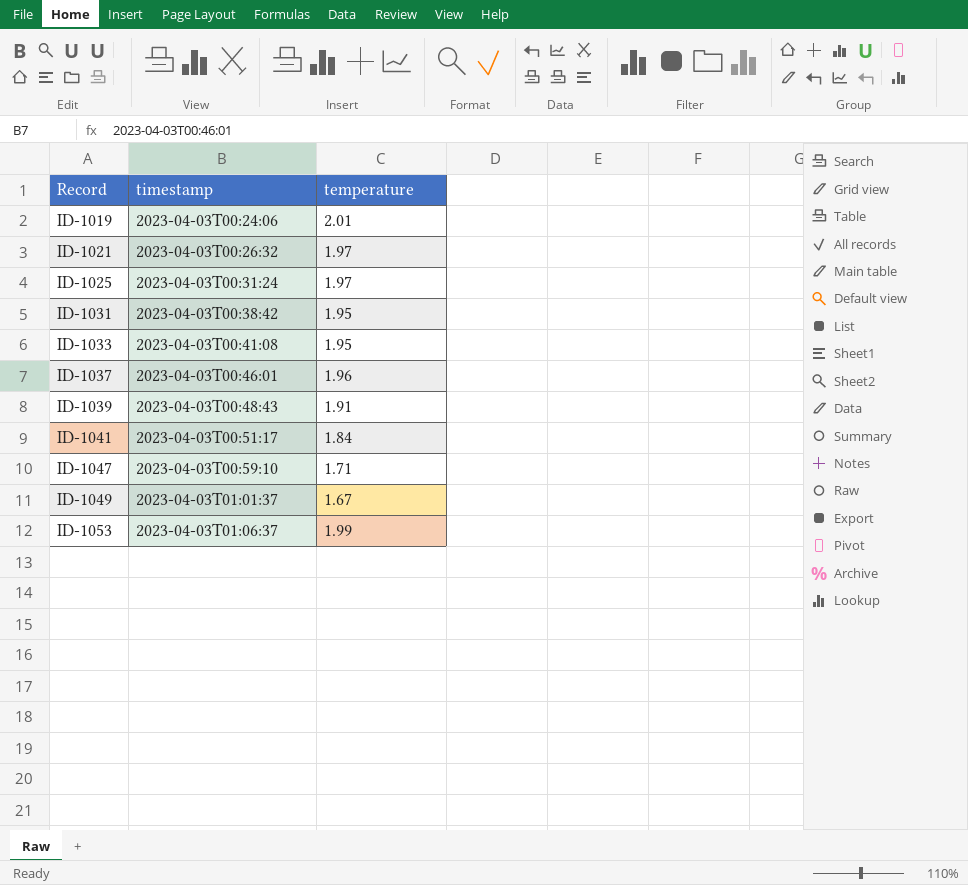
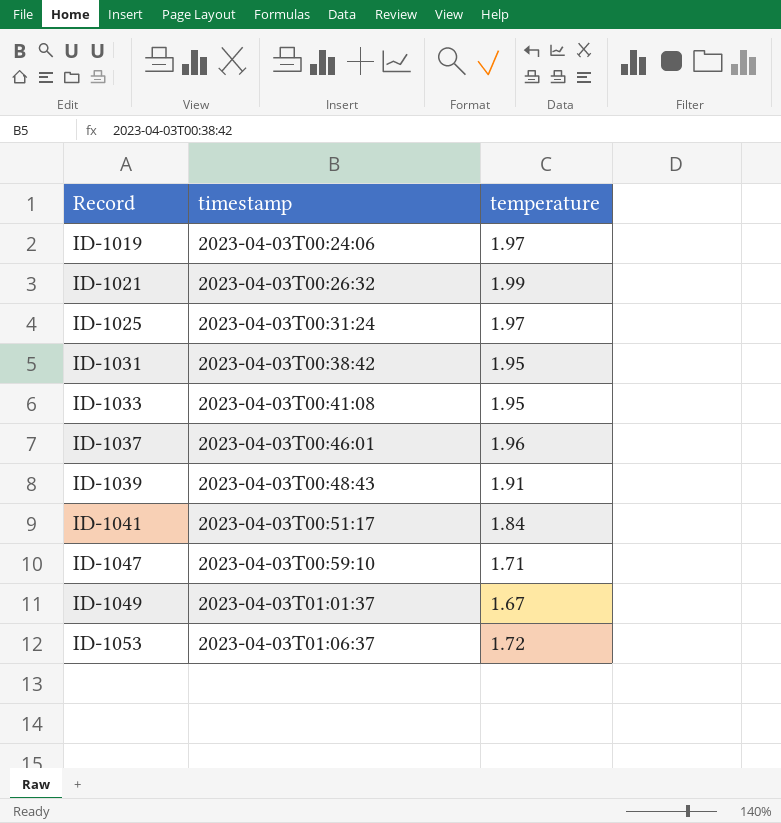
ID-1019 | temperature: 2.01 -> 1.97
ID-1021 | temperature: 1.97 -> 1.99
ID-1053 | temperature: 1.99 -> 1.72

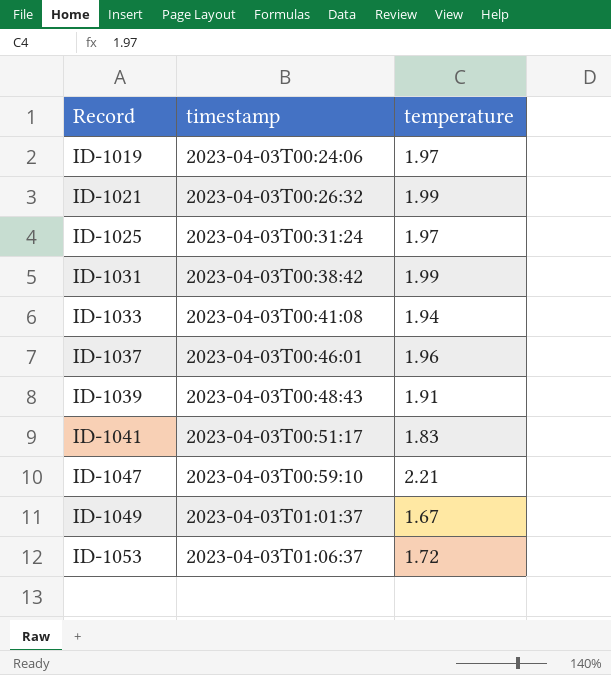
ID-1031 | temperature: 1.95 -> 1.99
ID-1033 | temperature: 1.95 -> 1.94
ID-1041 | temperature: 1.84 -> 1.83
ID-1047 | temperature: 1.71 -> 2.21

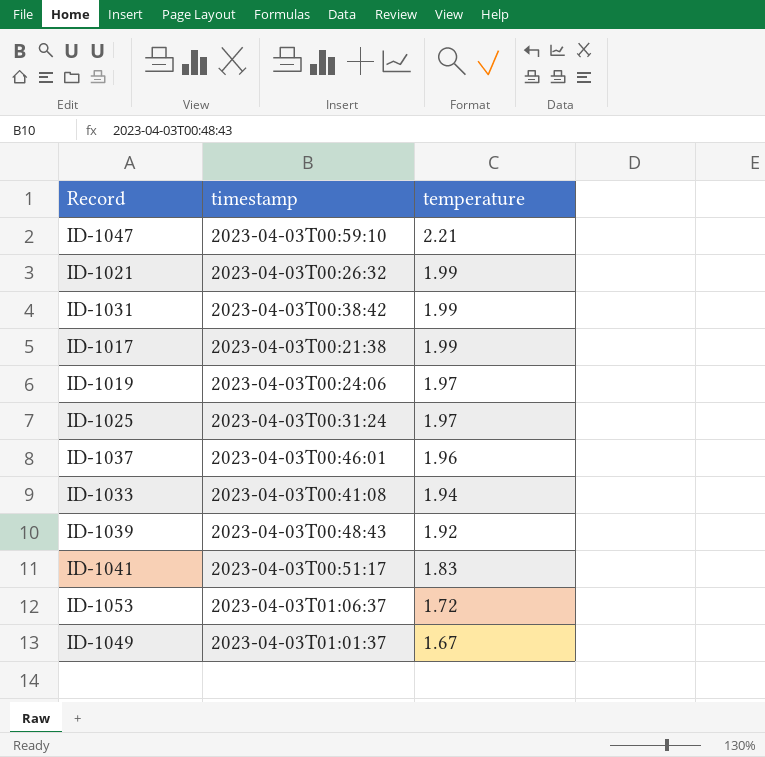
row order: Record ascending -> temperature descending
row ID-1017: none -> 2023-04-03T00:21:38 | 1.99
ID-1039 | temperature: 1.91 -> 1.92

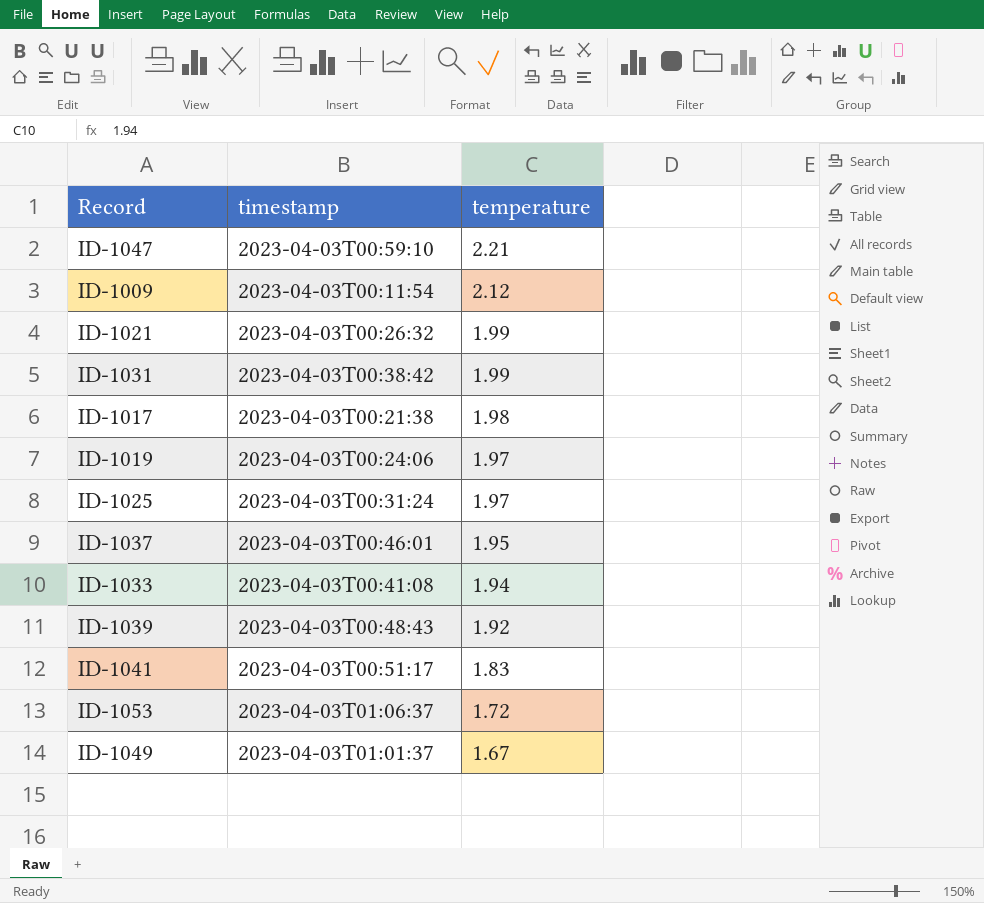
row ID-1009: none -> 2023-04-03T00:11:54 | 2.12
ID-1017 | temperature: 1.99 -> 1.98
ID-1037 | temperature: 1.96 -> 1.95

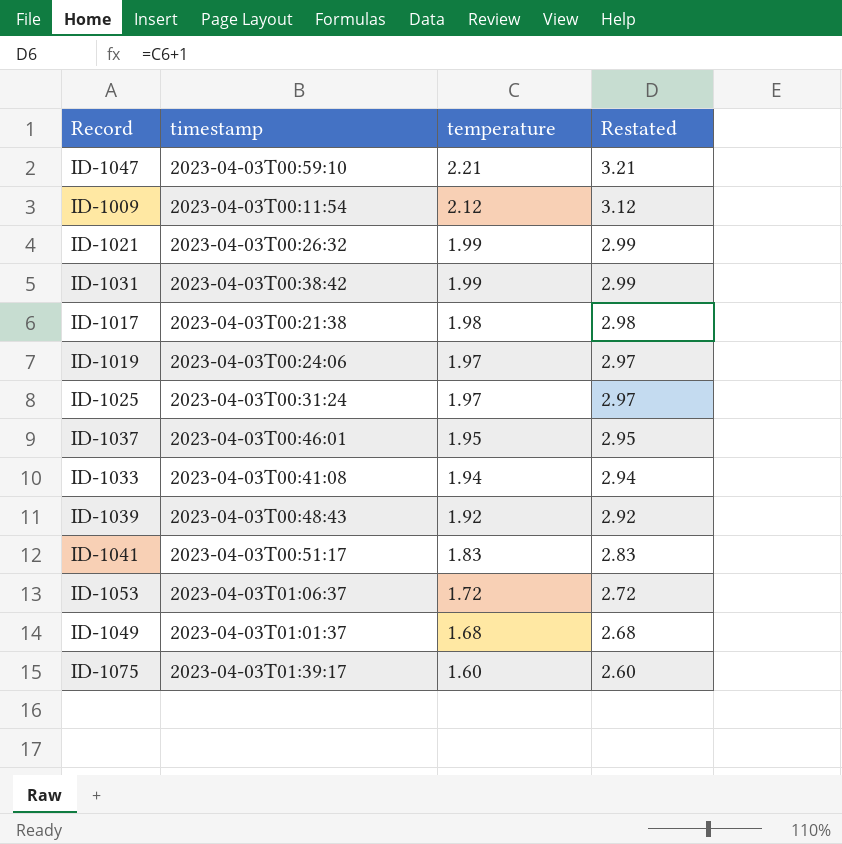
column Restated | formula: none -> [temperature] + 1
ID-1049 | temperature: 1.67 -> 1.68
row ID-1075: none -> 2023-04-03T01:39:17 | 1.60 | 2.60

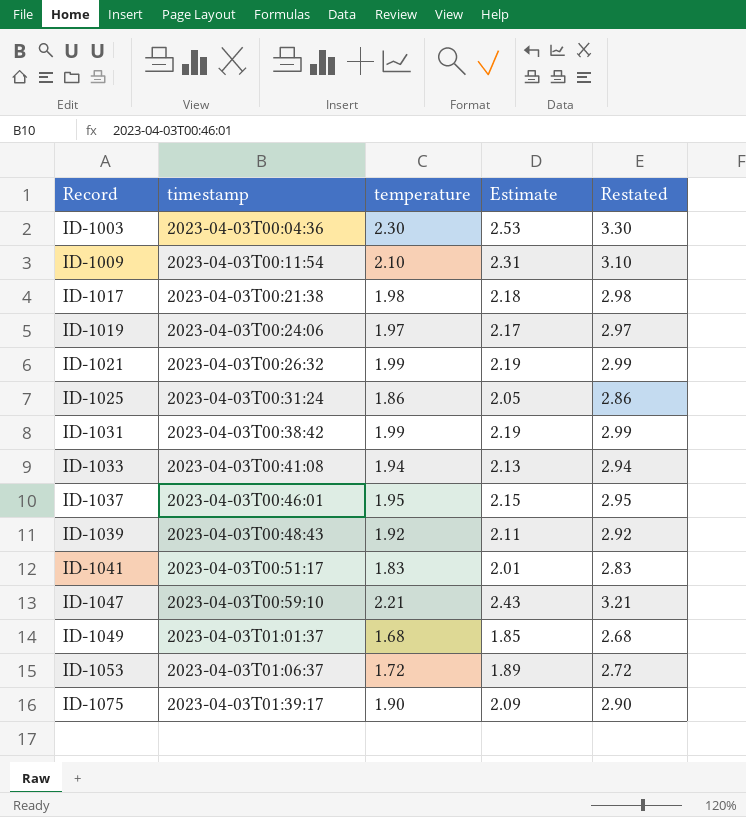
row order: temperature descending -> Record ascending
column Estimate | formula: none -> [temperature] * 1.1
row ID-1003: none -> 2023-04-03T00:04:36 | 2.30 | 2.53 | 3.30
ID-1009 | temperature: 2.12 -> 2.10
ID-1009 | Restated: 3.12 -> 3.10
ID-1025 | temperature: 1.97 -> 1.86
ID-1025 | Restated: 2.97 -> 2.86
ID-1075 | temperature: 1.60 -> 1.90
ID-1075 | Restated: 2.60 -> 2.90

